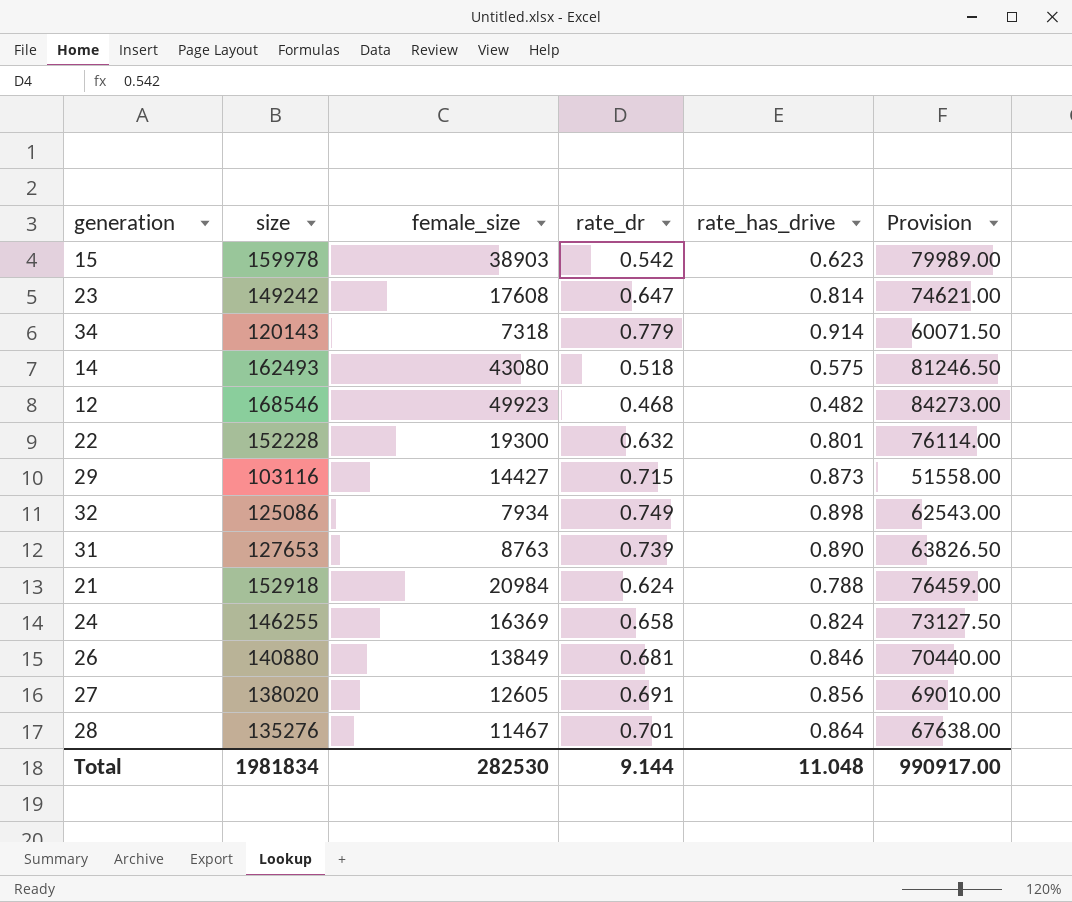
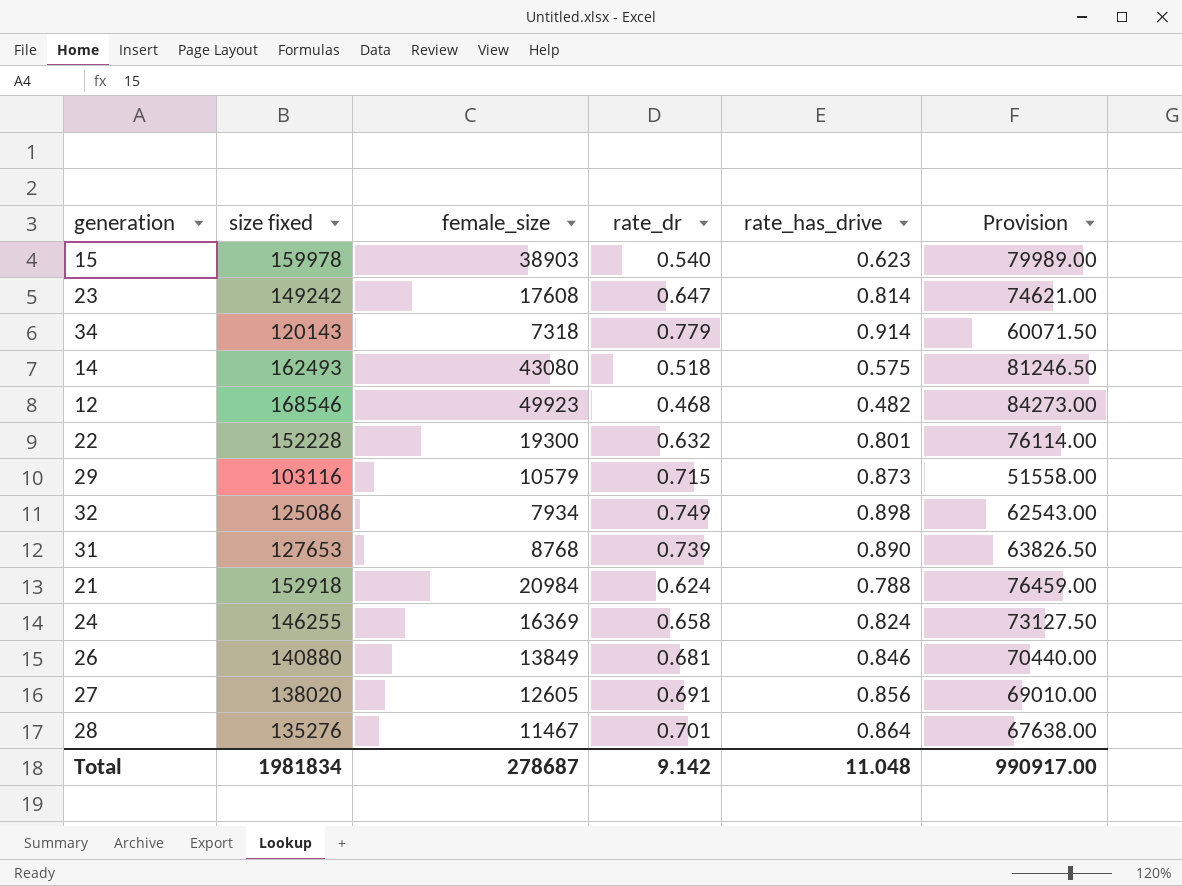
column name: size -> size fixed
15 | rate_dr: 0.542 -> 0.540
29 | female_size: 14427 -> 10579
31 | female_size: 8763 -> 8768
Total | female_size: 282530 -> 278687
Total | rate_dr: 9.144 -> 9.142

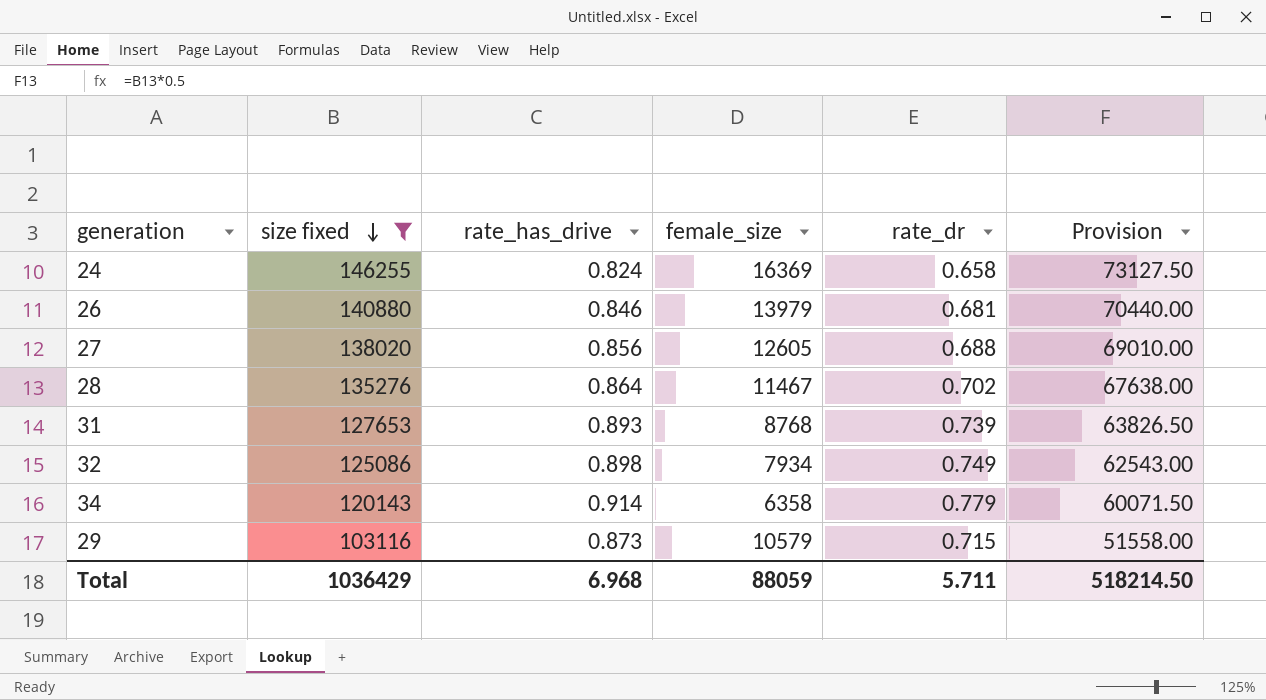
filter: none -> size fixed <= 146255
row order: none -> size fixed descending
column rate_has_drive | position: 5 -> 3
26 | female_size: 13849 -> 13979
27 | rate_dr: 0.691 -> 0.688
28 | rate_dr: 0.701 -> 0.702
31 | rate_has_drive: 0.890 -> 0.893
34 | female_size: 7318 -> 6358
Total | size fixed: 1981834 -> 1036429
Total | rate_has_drive: 11.048 -> 6.968
Total | female_size: 278687 -> 88059
Total | rate_dr: 9.142 -> 5.711
Total | Provision: 990917.00 -> 518214.50

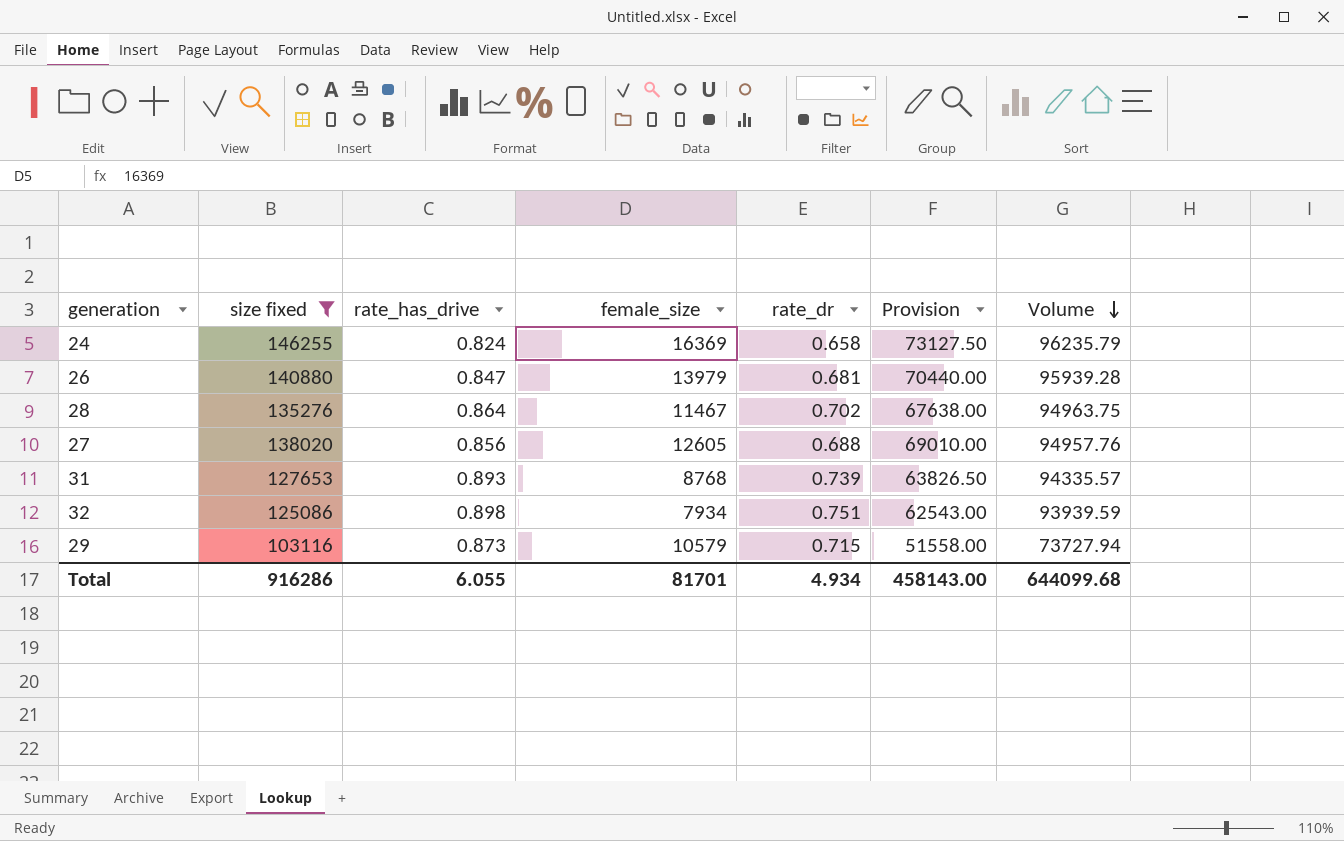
row order: size fixed descending -> Volume descending
column Volume | formula: none -> [size fixed] * [rate_dr]
row 34: 120143 | 0.914 | 6358 | 0.779 | 60071.50 -> none
26 | rate_has_drive: 0.846 -> 0.847
32 | rate_dr: 0.749 -> 0.751
Total | size fixed: 1036429 -> 916286
Total | rate_has_drive: 6.968 -> 6.055
Total | female_size: 88059 -> 81701
Total | rate_dr: 5.711 -> 4.934
Total | Provision: 518214.50 -> 458143.00

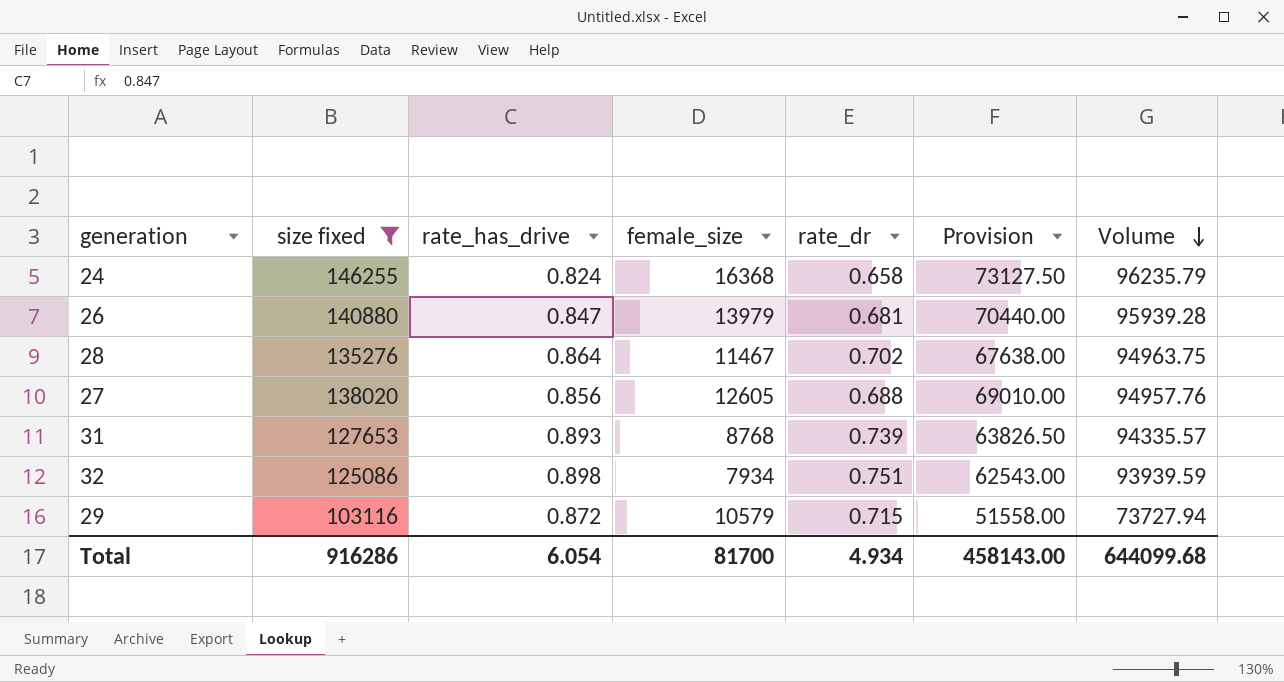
24 | female_size: 16369 -> 16368
29 | rate_has_drive: 0.873 -> 0.872
Total | rate_has_drive: 6.055 -> 6.054
Total | female_size: 81701 -> 81700

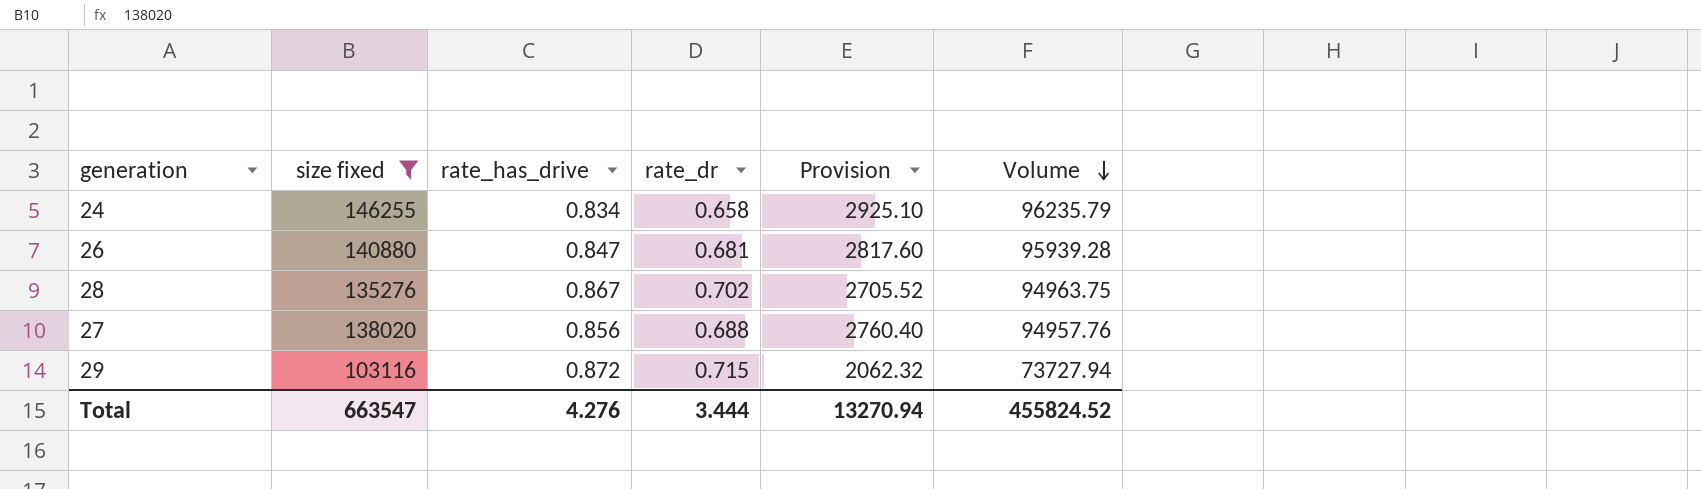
column female_size | position: 4 -> none
column Provision | formula: [size fixed] * 0.5 -> [size fixed] * 0.02
row 31: 127653 | 0.893 | 8768 | 0.739 | 63826.50 | 94335.57 -> none
row 32: 125086 | 0.898 | 7934 | 0.751 | 62543.00 | 93939.59 -> none
24 | rate_has_drive: 0.824 -> 0.834
28 | rate_has_drive: 0.864 -> 0.867
Total | size fixed: 916286 -> 663547
Total | rate_has_drive: 6.054 -> 4.276
Total | rate_dr: 4.934 -> 3.444
Total | Provision: 458143.00 -> 13270.94
Total | Volume: 644099.68 -> 455824.52

